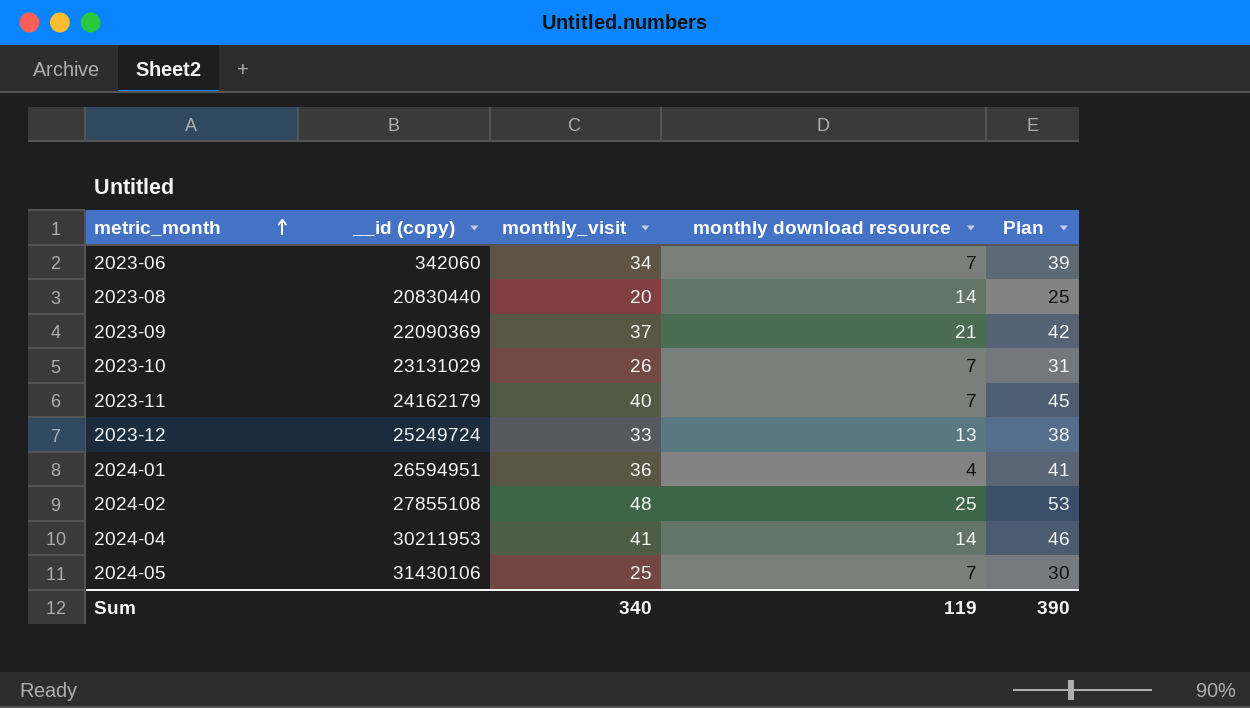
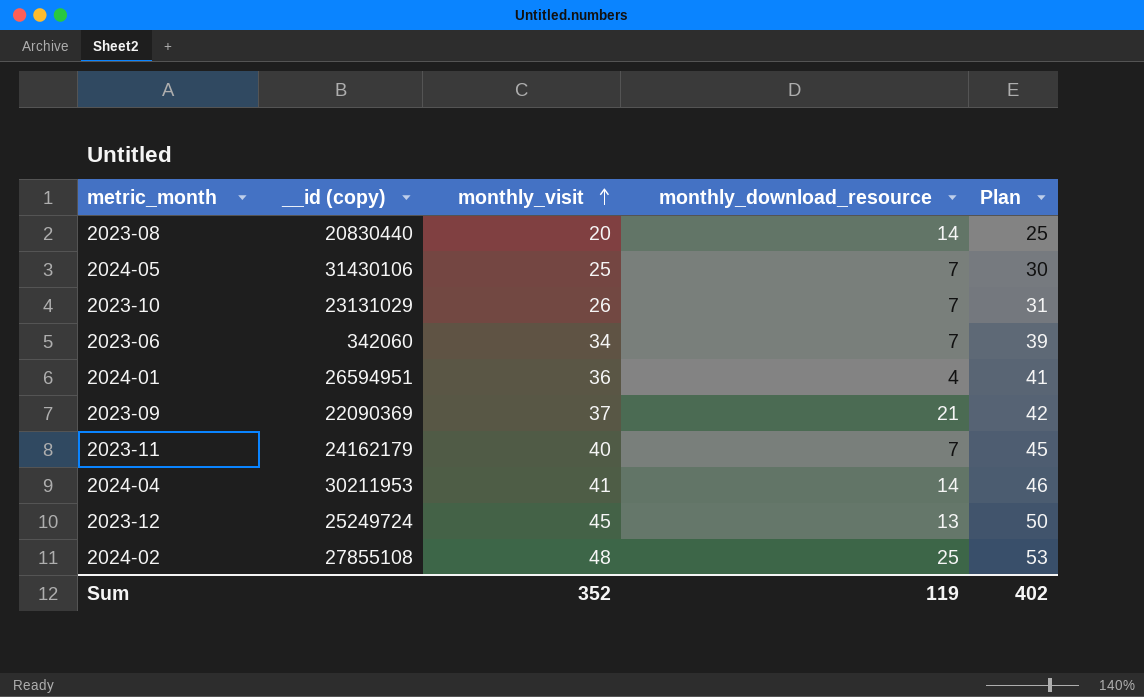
row order: metric_month ascending -> monthly_visit ascending
column name: monthly download resource -> monthly_download_resource
2023-12 | monthly_visit: 33 -> 45
2023-12 | Plan: 38 -> 50
Sum | monthly_visit: 340 -> 352
Sum | Plan: 390 -> 402

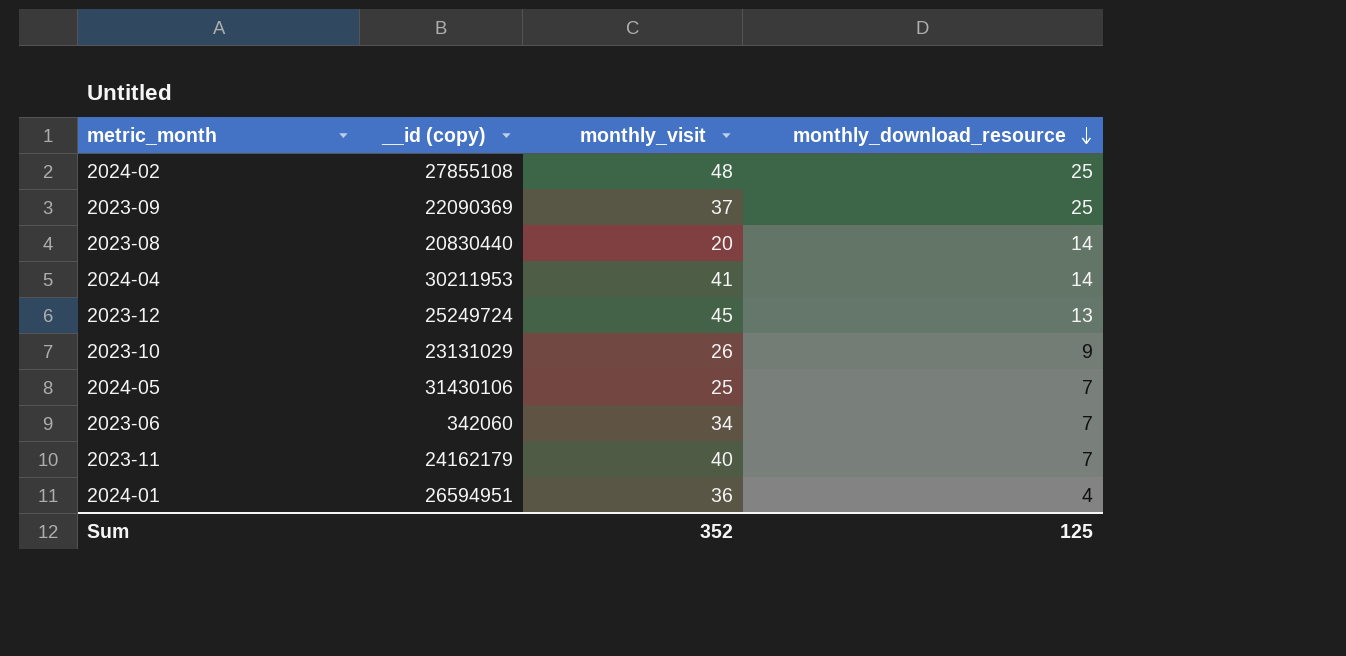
row order: monthly_visit ascending -> monthly_download_resource descending
column Plan | formula: [monthly_visit] + 5 -> none
2023-09 | monthly_download_resource: 21 -> 25
2023-10 | monthly_download_resource: 7 -> 9
Sum | monthly_download_resource: 119 -> 125

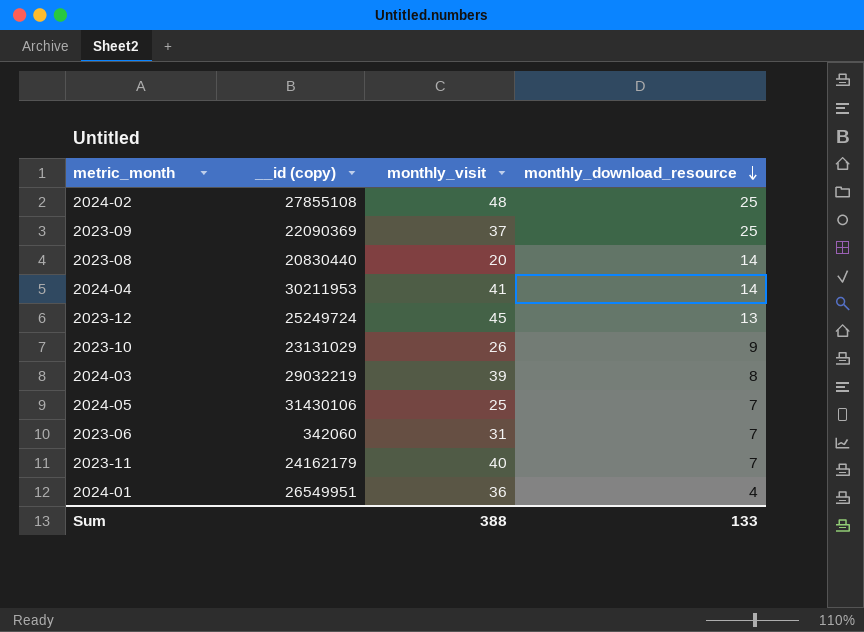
row 2024-03: none -> 29032219 | 39 | 8
2023-06 | monthly_visit: 34 -> 31
2024-01 | __id (copy): 26594951 -> 26549951
Sum | monthly_visit: 352 -> 388
Sum | monthly_download_resource: 125 -> 133

